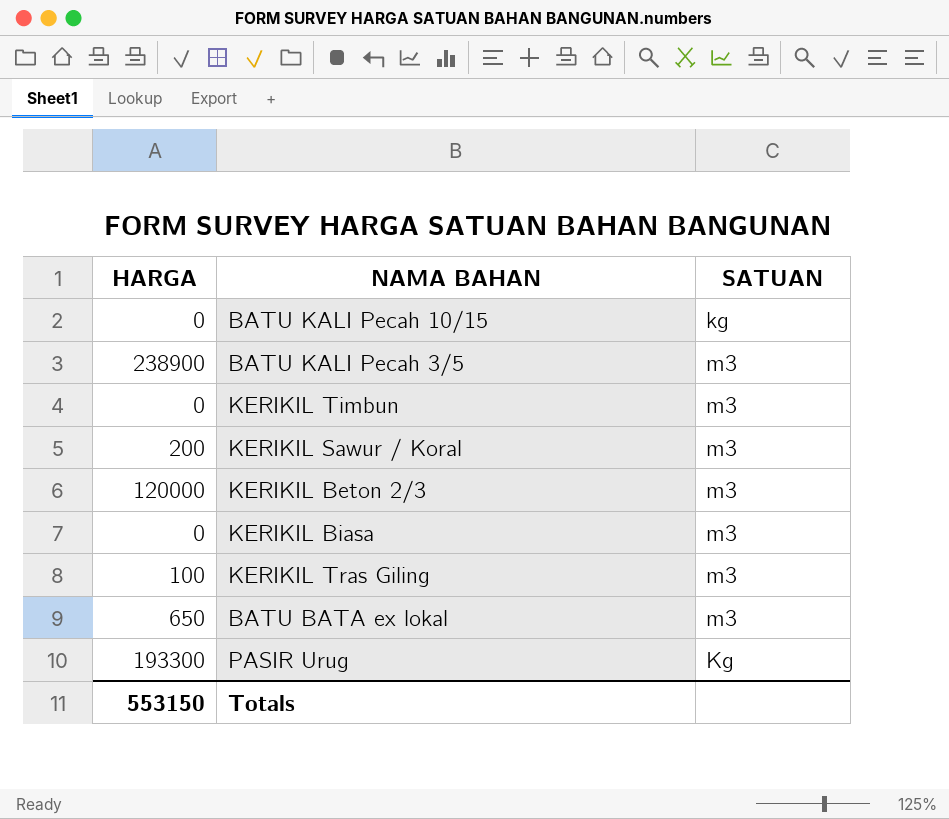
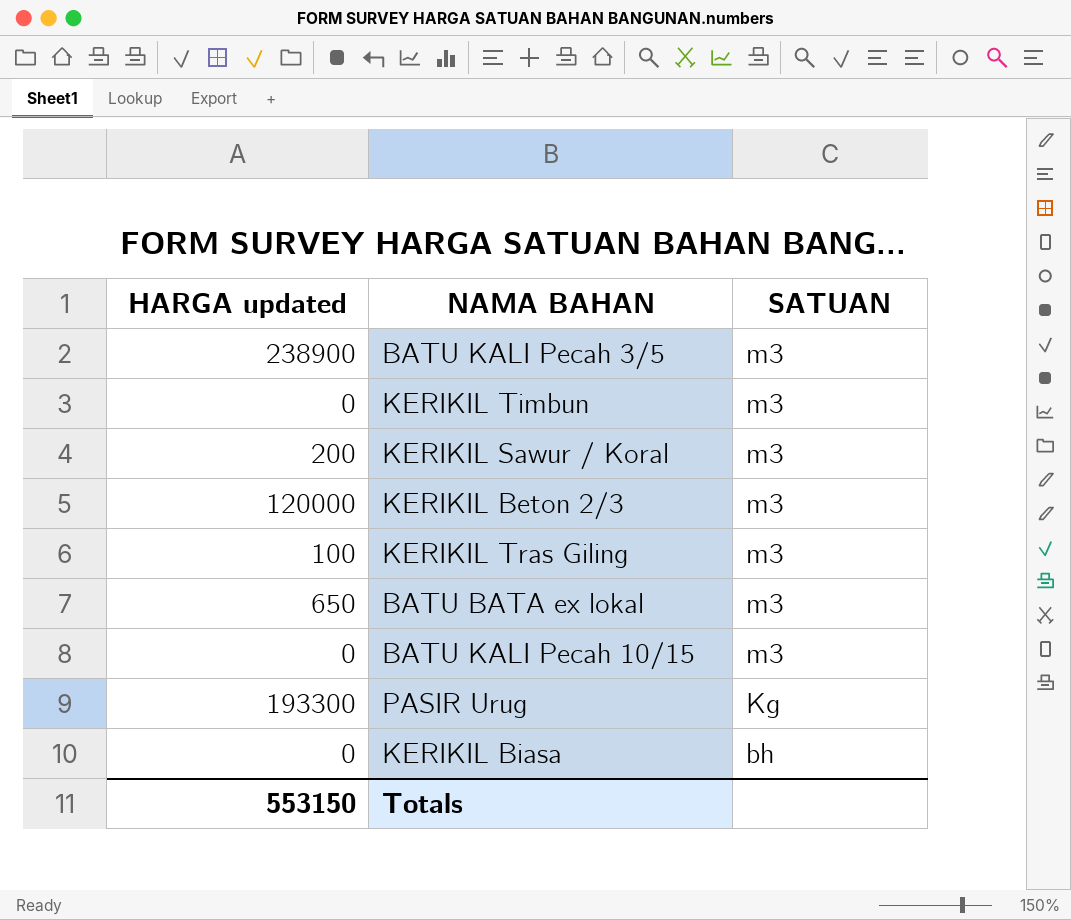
row order: none -> SATUAN descending
column name: HARGA -> HARGA updated
BATU KALI Pecah 10/15 | SATUAN: kg -> m3
KERIKIL Biasa | SATUAN: m3 -> bh

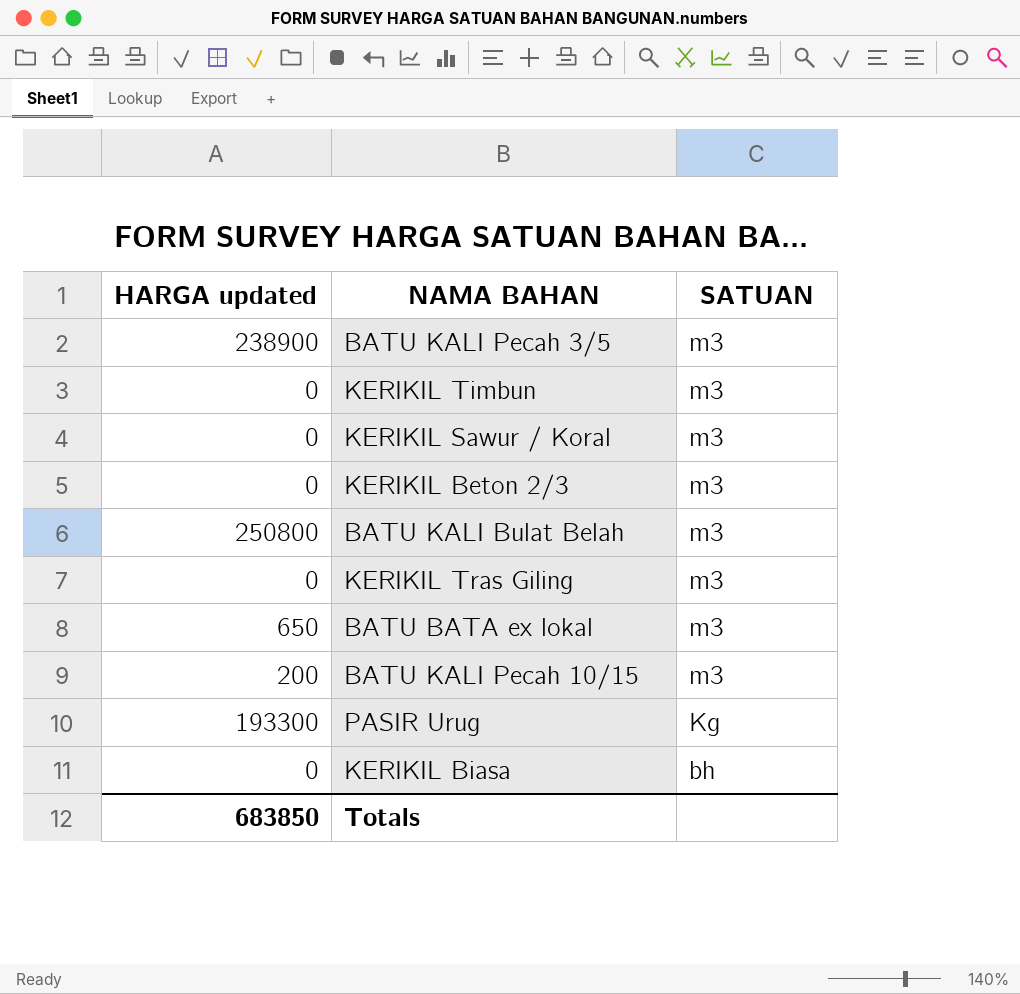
KERIKIL Sawur / Koral | HARGA updated: 200 -> 0
KERIKIL Beton 2/3 | HARGA updated: 120000 -> 0
row BATU KALI Bulat Belah: none -> 250800 | m3
KERIKIL Tras Giling | HARGA updated: 100 -> 0
BATU KALI Pecah 10/15 | HARGA updated: 0 -> 200
Totals | HARGA updated: 553150 -> 683850

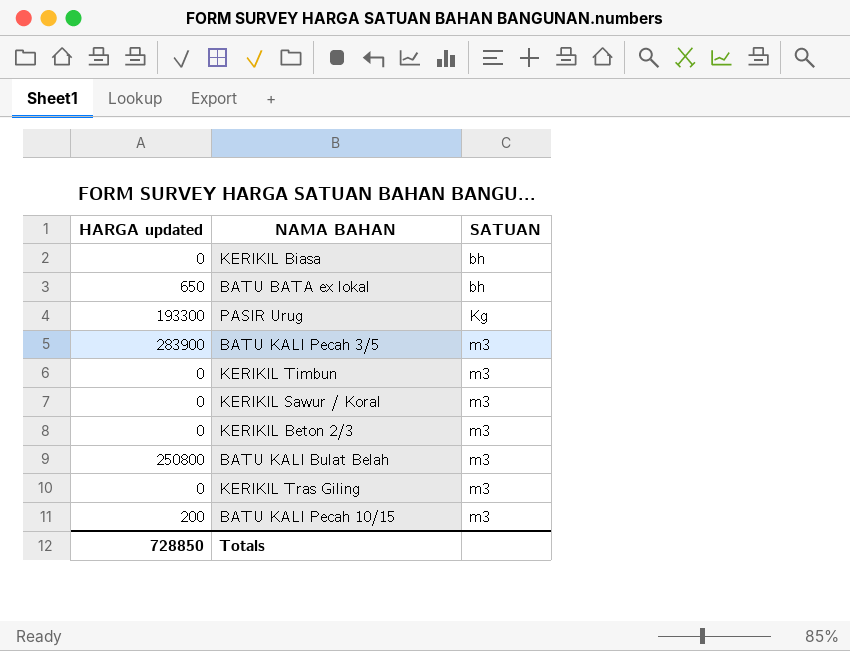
row order: SATUAN descending -> SATUAN ascending
BATU BATA ex lokal | SATUAN: m3 -> bh
BATU KALI Pecah 3/5 | HARGA updated: 238900 -> 283900
Totals | HARGA updated: 683850 -> 728850

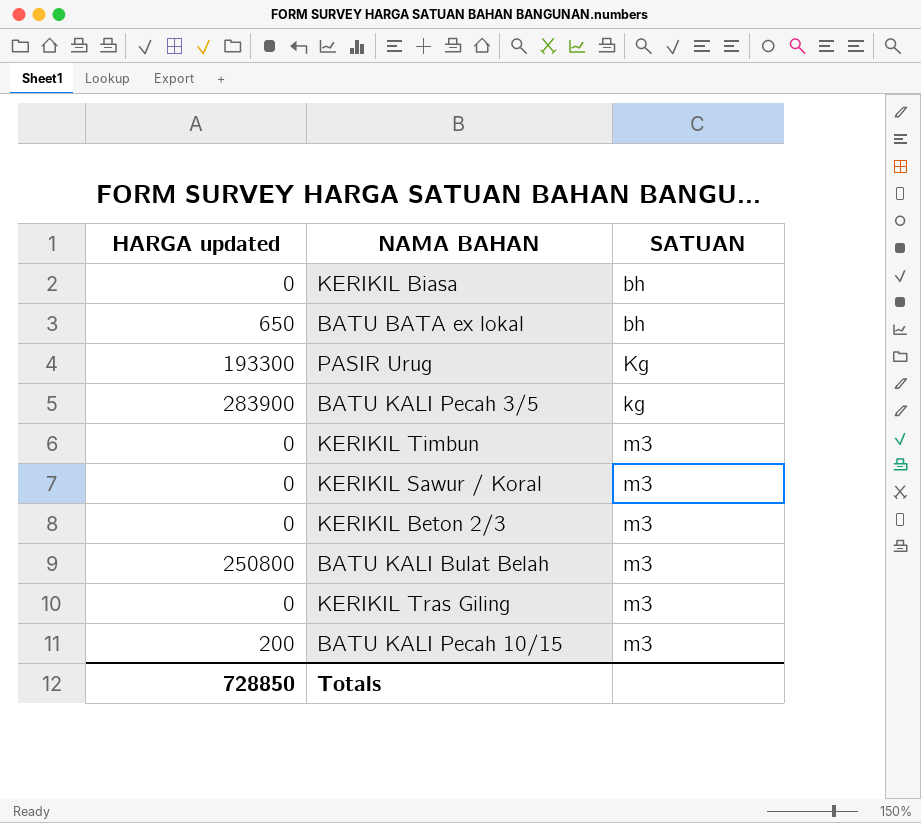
BATU KALI Pecah 3/5 | SATUAN: m3 -> kg

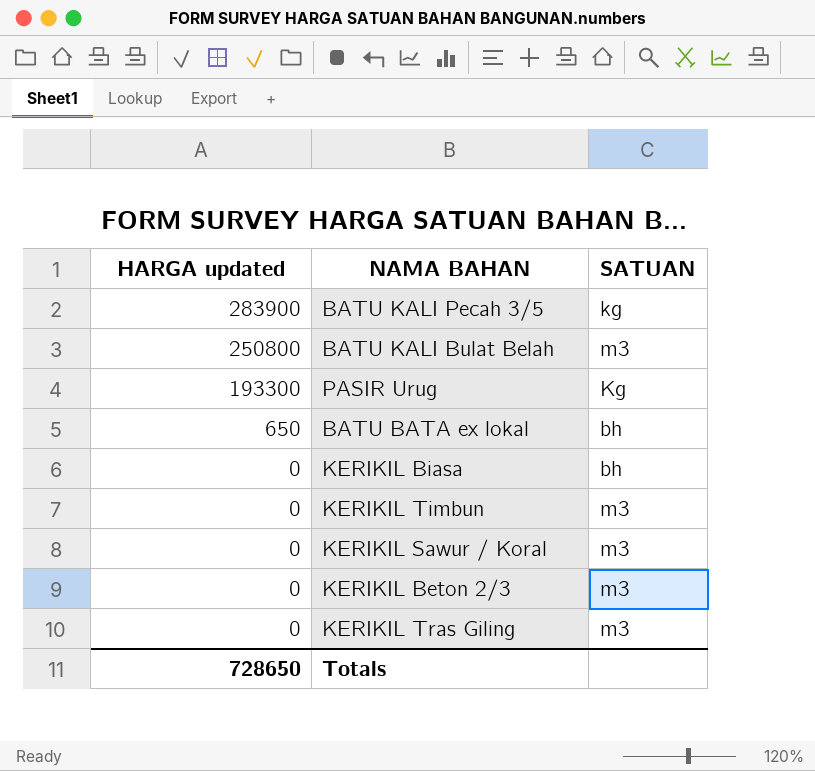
row order: SATUAN ascending -> HARGA updated descending
row BATU KALI Pecah 10/15: 200 | m3 -> none
Totals | HARGA updated: 728850 -> 728650

